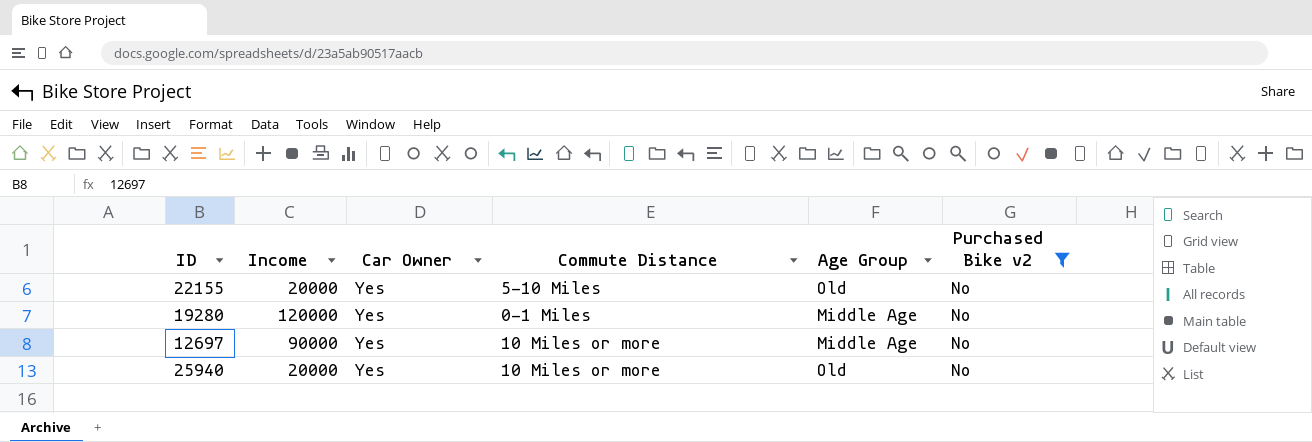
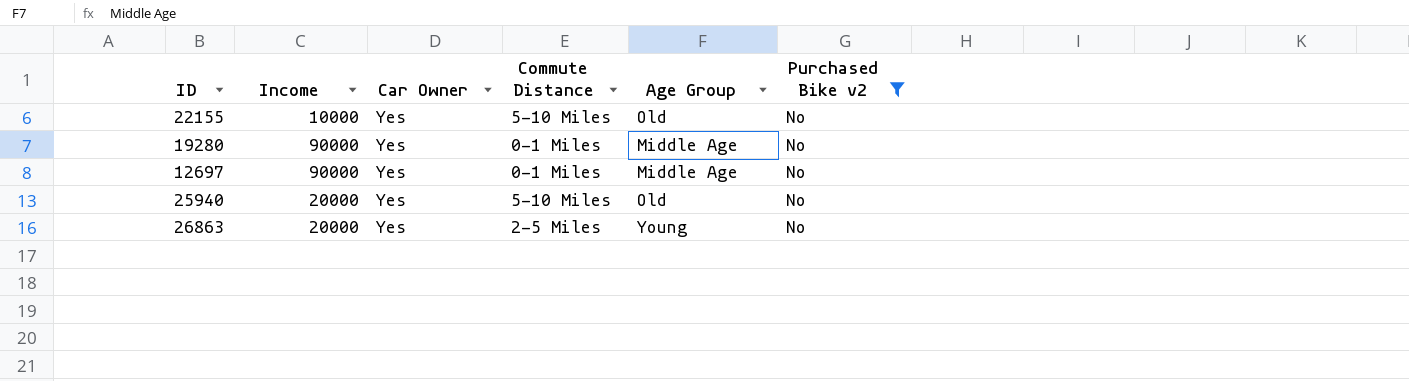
22155 | Income: 20000 -> 10000
19280 | Income: 120000 -> 90000
12697 | Commute Distance: 10 Miles or more -> 0-1 Miles
25940 | Commute Distance: 10 Miles or more -> 5-10 Miles
row 26863: none -> 20000 | Yes | 2-5 Miles | Young | No

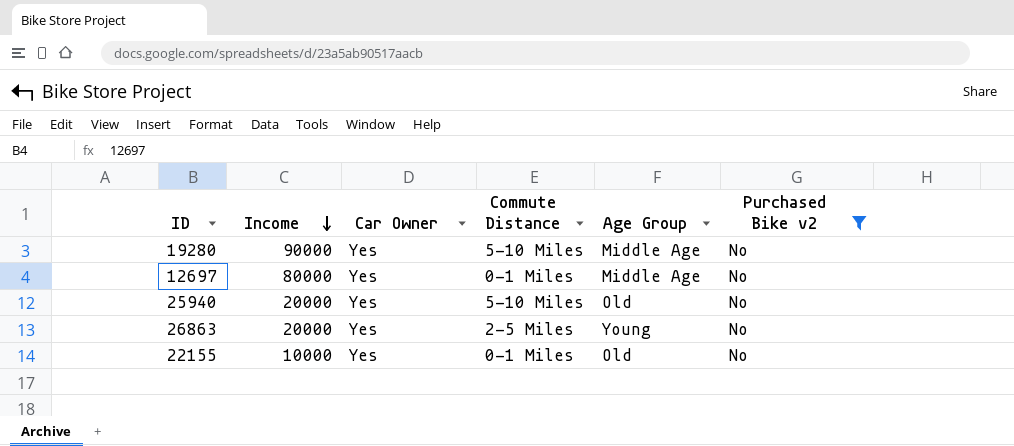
row order: none -> Income descending
19280 | Commute Distance: 0-1 Miles -> 5-10 Miles
12697 | Income: 90000 -> 80000
22155 | Commute Distance: 5-10 Miles -> 0-1 Miles

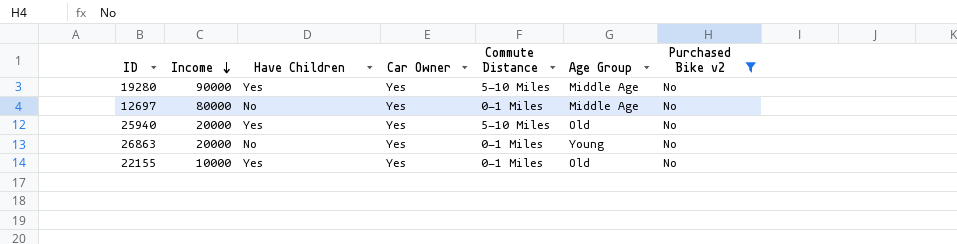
column Have Children | position: none -> 3
26863 | Commute Distance: 2-5 Miles -> 0-1 Miles

